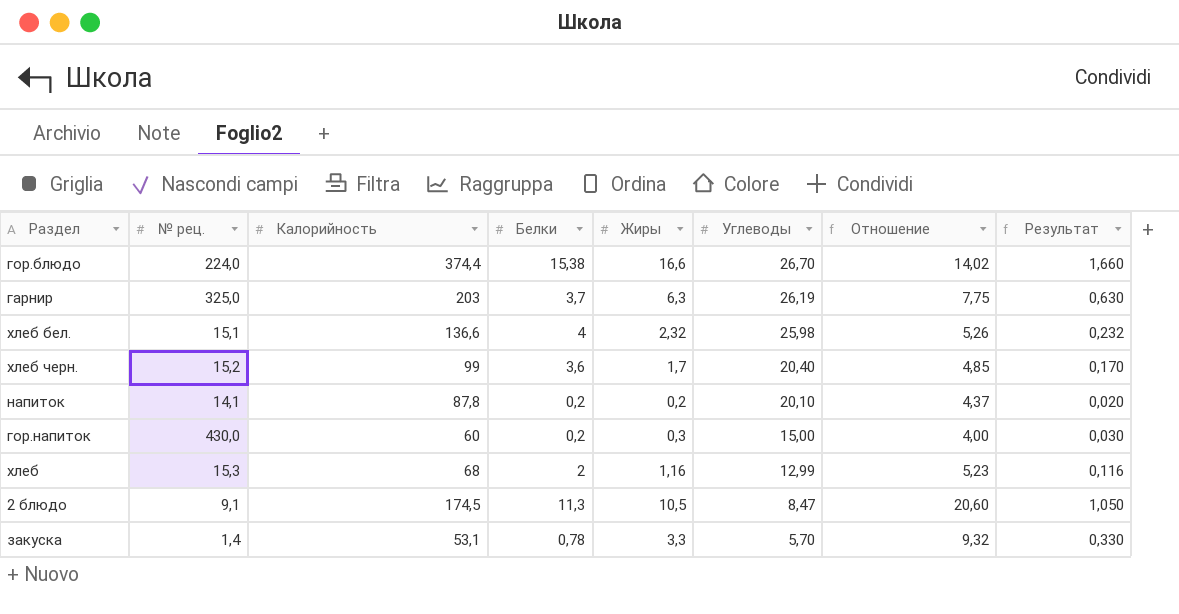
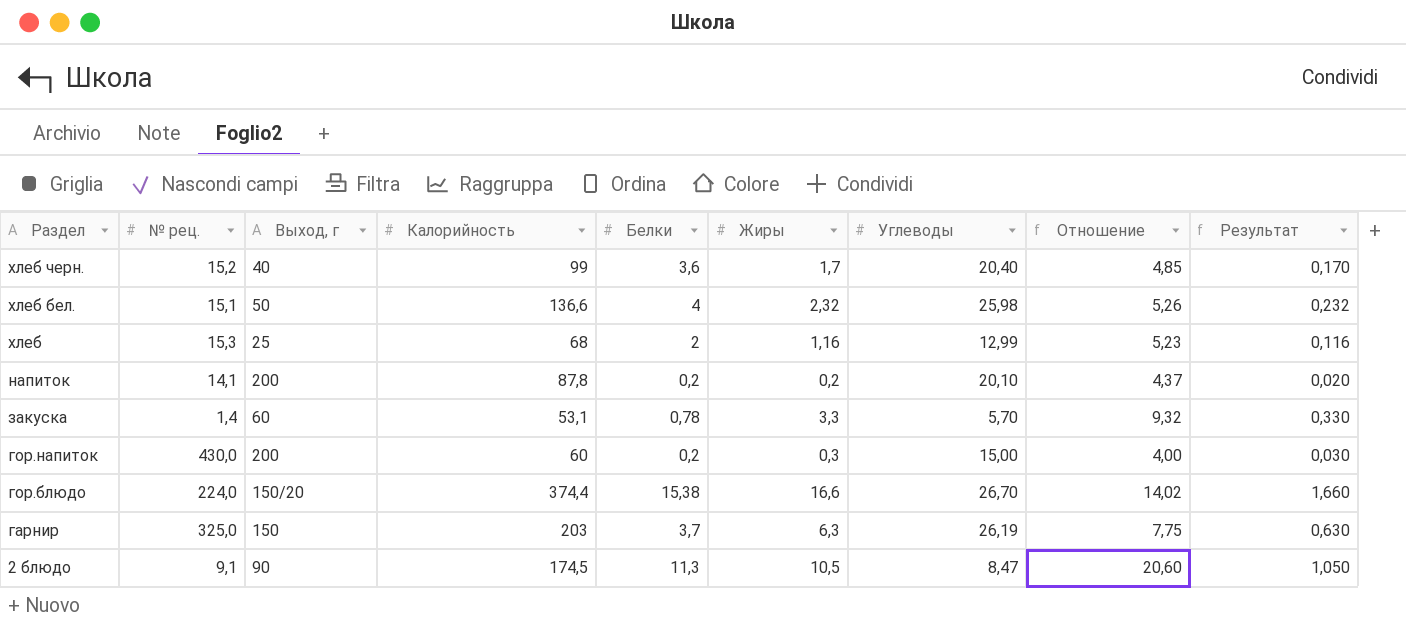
row order: Углеводы descending -> Раздел descending
column Выход, г | position: none -> 3

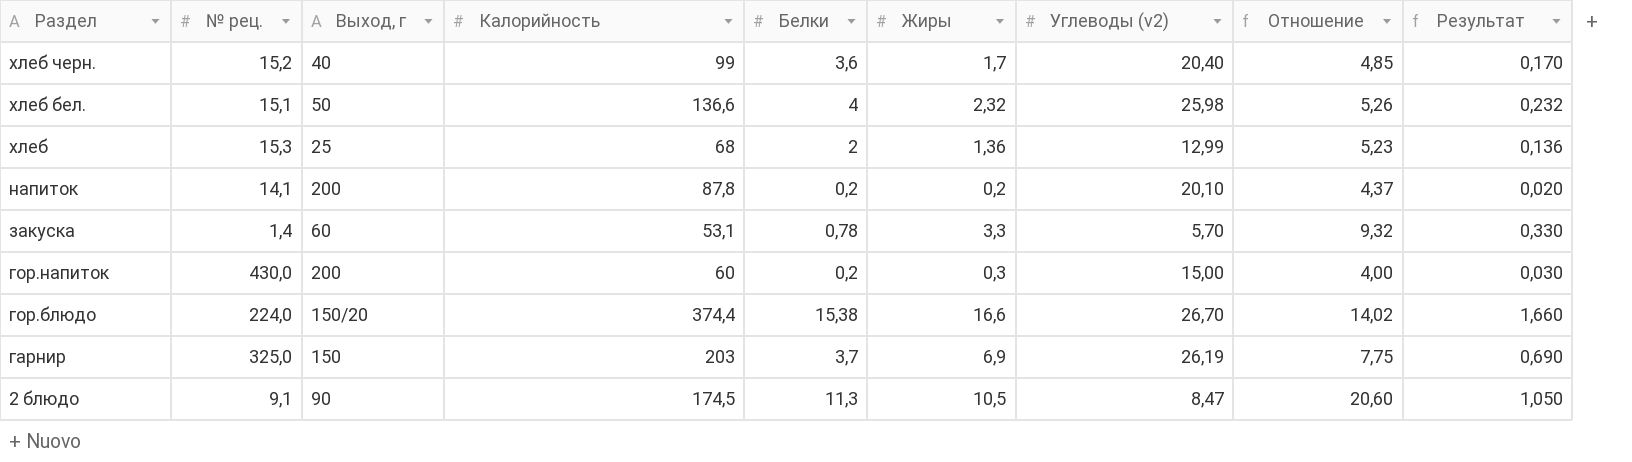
column name: Углеводы -> Углеводы (v2)
хлеб | Жиры: 1,16 -> 1,36
хлеб | Результат: 0,116 -> 0,136
гарнир | Жиры: 6,3 -> 6,9
гарнир | Результат: 0,630 -> 0,690

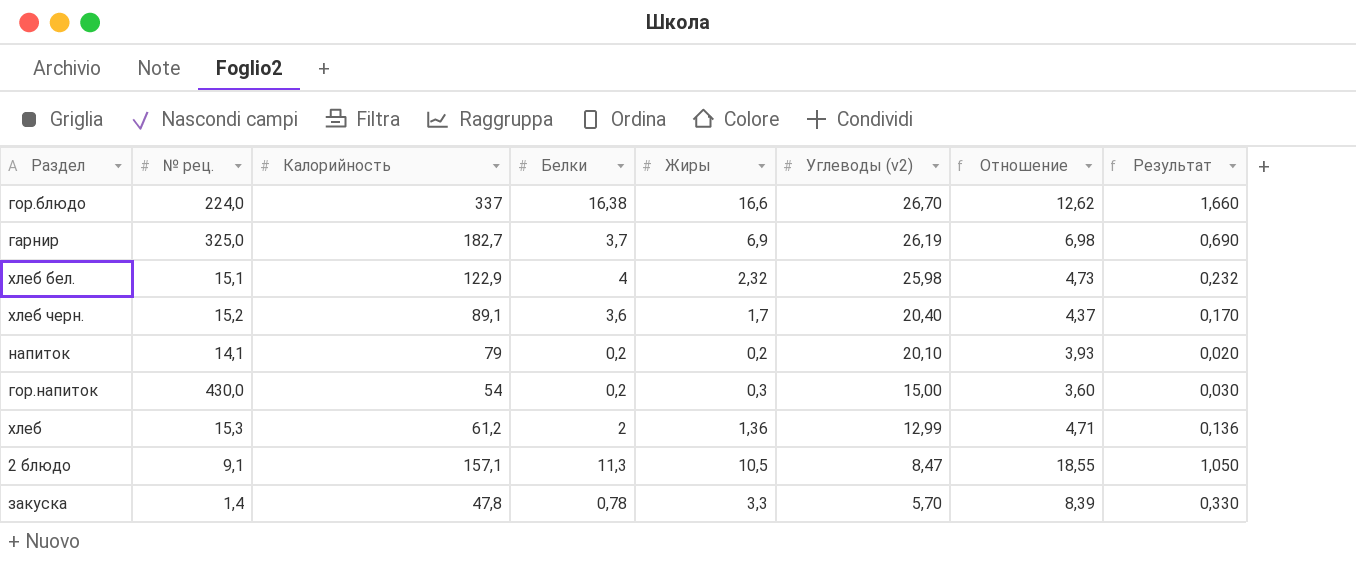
row order: Раздел descending -> Углеводы (v2) descending
column Выход, г | position: 3 -> none
гор.блюдо | Калорийность: 374,4 -> 337
гор.блюдо | Белки: 15,38 -> 16,38
гор.блюдо | Отношение: 14,02 -> 12,62
гарнир | Калорийность: 203 -> 182,7
гарнир | Отношение: 7,75 -> 6,98
хлеб бел. | Калорийность: 136,6 -> 122,9
хлеб бел. | Отношение: 5,26 -> 4,73
хлеб черн. | Калорийность: 99 -> 89,1
хлеб черн. | Отношение: 4,85 -> 4,37
напиток | Калорийность: 87,8 -> 79
напиток | Отношение: 4,37 -> 3,93
гор.напиток | Калорийность: 60 -> 54
гор.напиток | Отношение: 4,00 -> 3,60
хлеб | Калорийность: 68 -> 61,2
хлеб | Отношение: 5,23 -> 4,71
2 блюдо | Калорийность: 174,5 -> 157,1
2 блюдо | Отношение: 20,60 -> 18,55
закуска | Калорийность: 53,1 -> 47,8
закуска | Отношение: 9,32 -> 8,39

